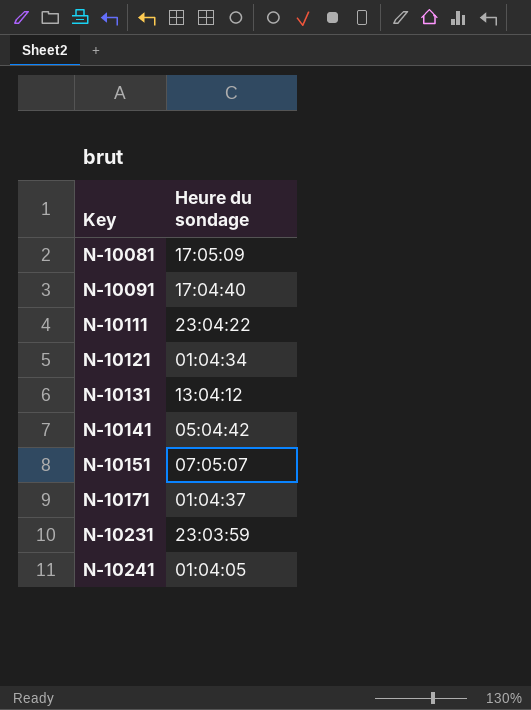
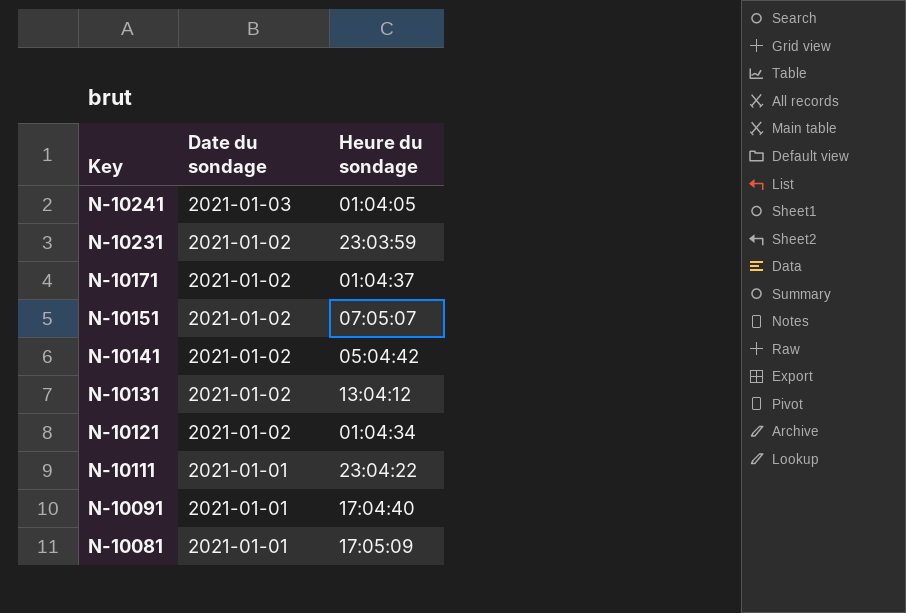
row order: Key ascending -> Key descending
column Date du sondage | position: none -> 2

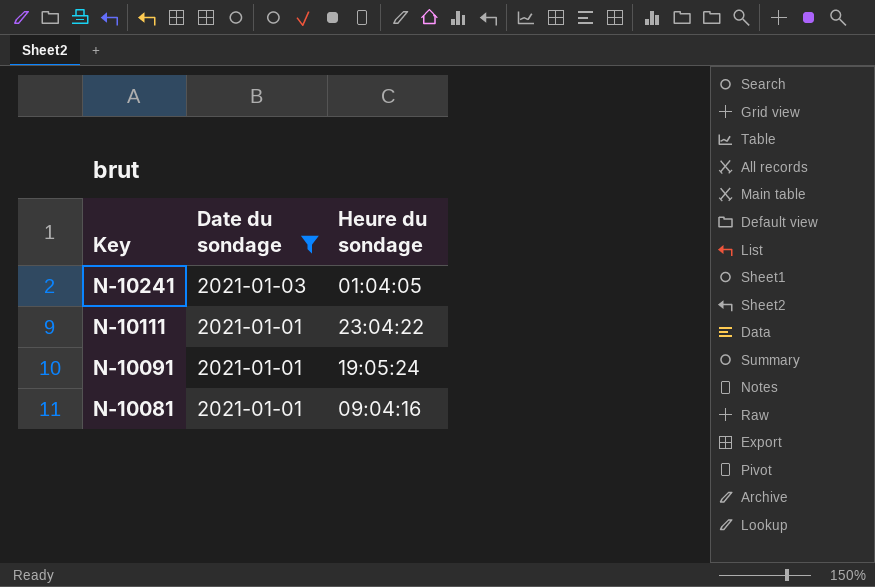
filter: none -> Date du sondage != 2021-01-02
N-10091 | Heure du sondage: 17:04:40 -> 19:05:24
N-10081 | Heure du sondage: 17:05:09 -> 09:04:16

